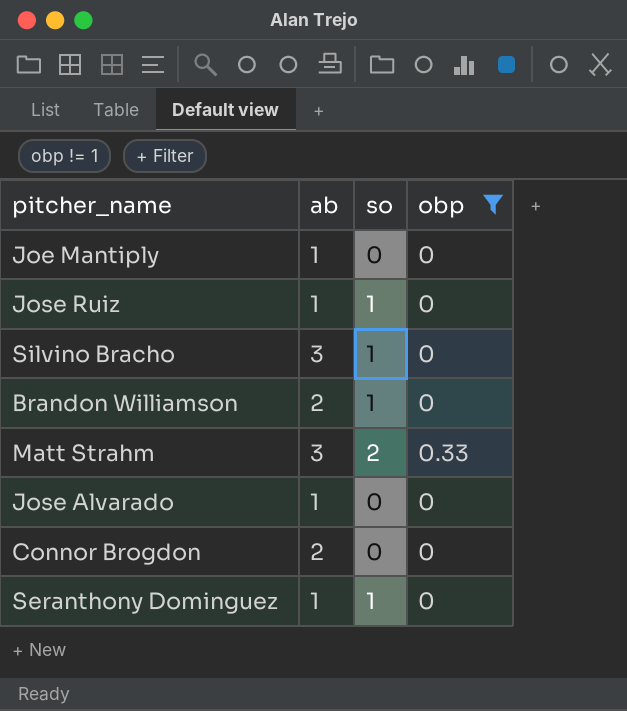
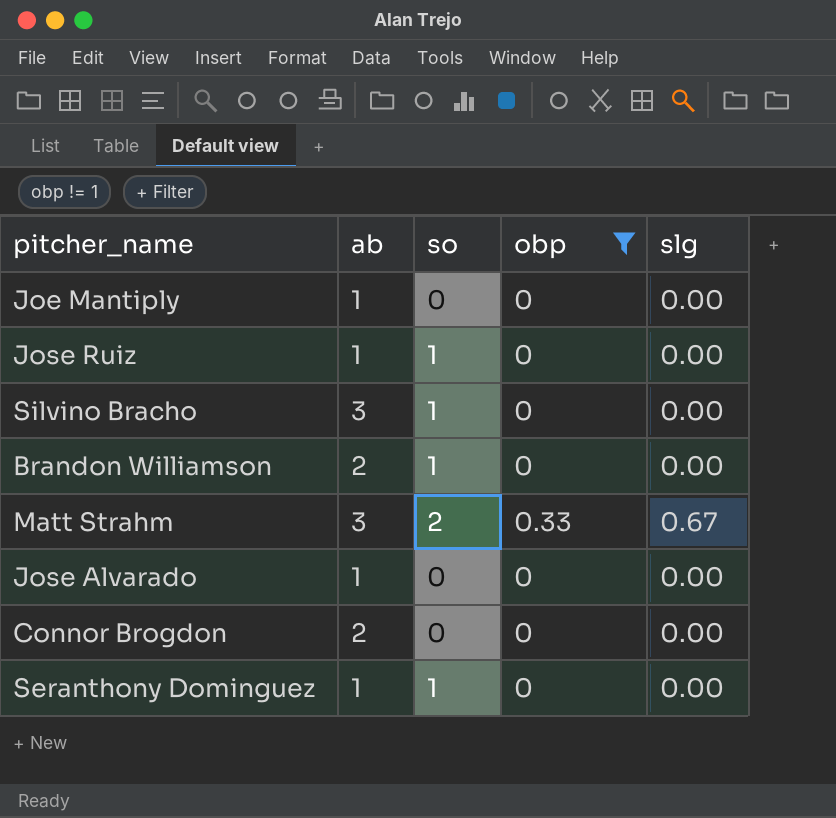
column slg | position: none -> 5

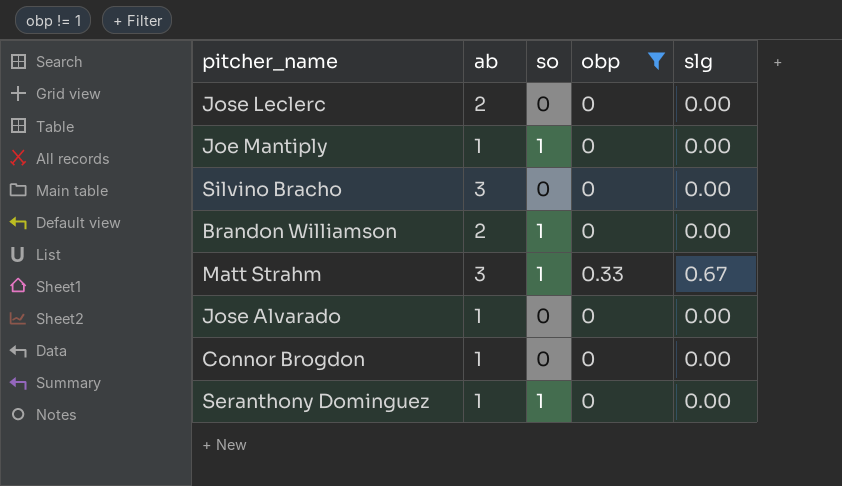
row Jose Ruiz: 1 | 1 | 0 | 0.00 -> none
row Jose Leclerc: none -> 2 | 0 | 0 | 0.00
Joe Mantiply | so: 0 -> 1
Silvino Bracho | so: 1 -> 0
Matt Strahm | so: 2 -> 1
Connor Brogdon | ab: 2 -> 1

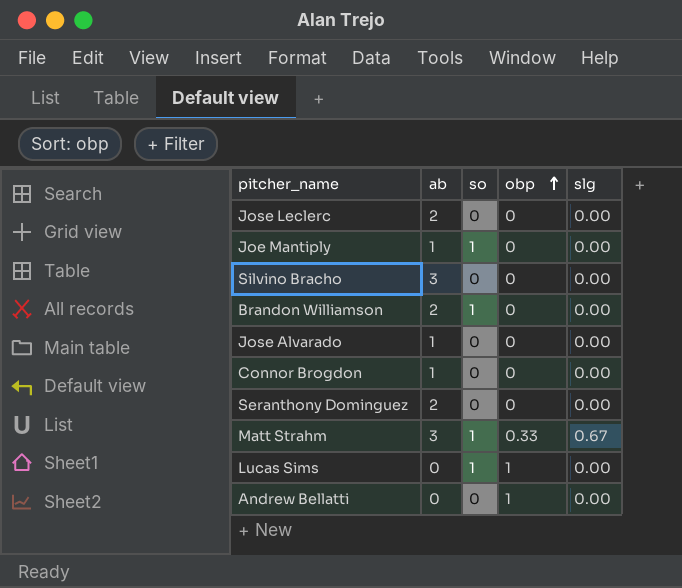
filter: obp != 1 -> none
row order: none -> obp ascending
Seranthony Dominguez | ab: 1 -> 2
Seranthony Dominguez | so: 1 -> 0

